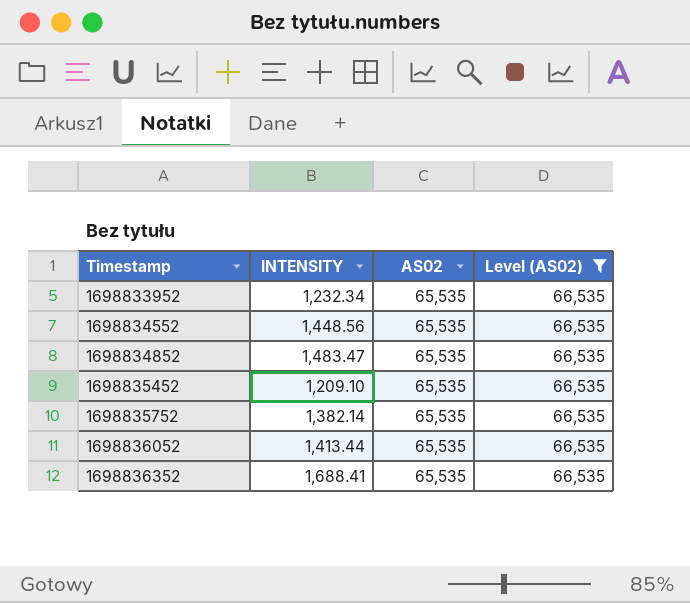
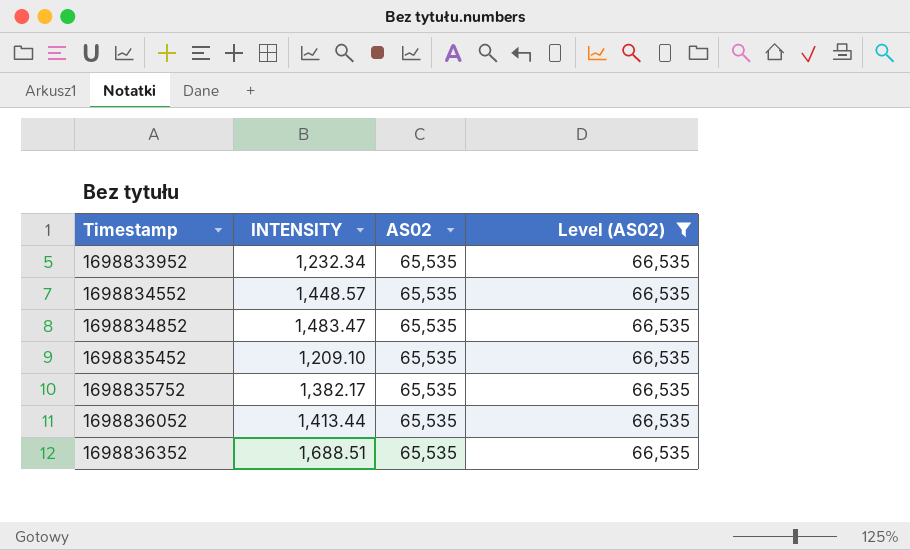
1698834552 | INTENSITY: 1,448.56 -> 1,448.57
1698835752 | INTENSITY: 1,382.14 -> 1,382.17
1698836352 | INTENSITY: 1,688.41 -> 1,688.51

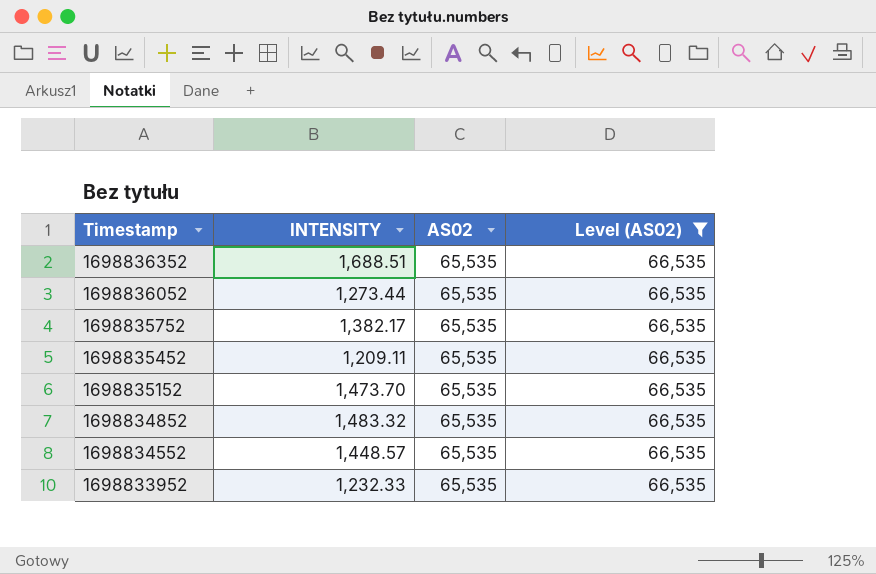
row order: Timestamp ascending -> Timestamp descending
1698836052 | INTENSITY: 1,413.44 -> 1,273.44
1698835452 | INTENSITY: 1,209.10 -> 1,209.11
row 1698835152: none -> 1,473.70 | 65,535 | 66,535
1698834852 | INTENSITY: 1,483.47 -> 1,483.32
1698833952 | INTENSITY: 1,232.34 -> 1,232.33

